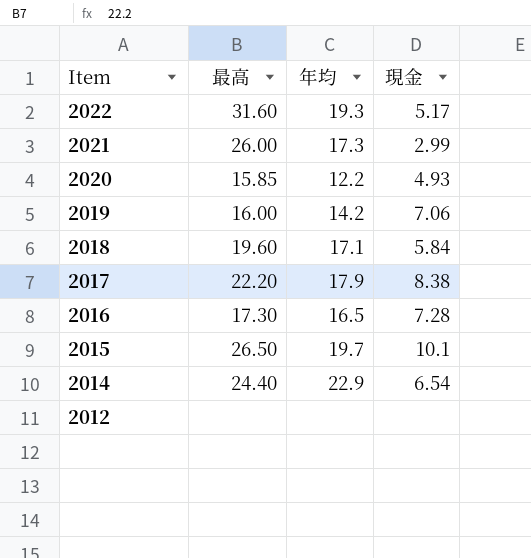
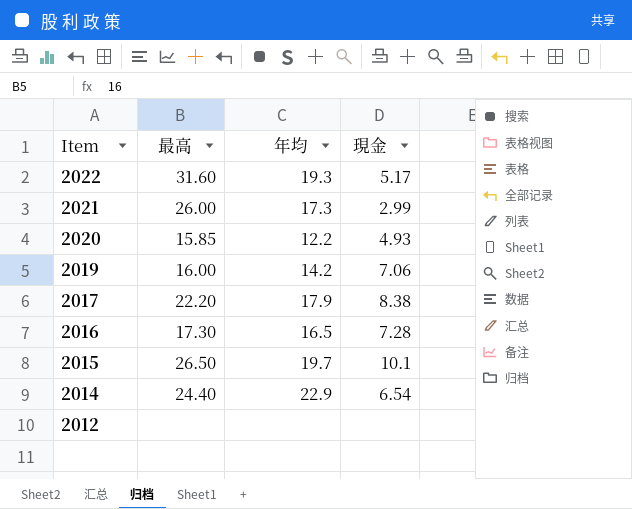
row 2018: 19.60 | 17.1 | 5.84 -> none

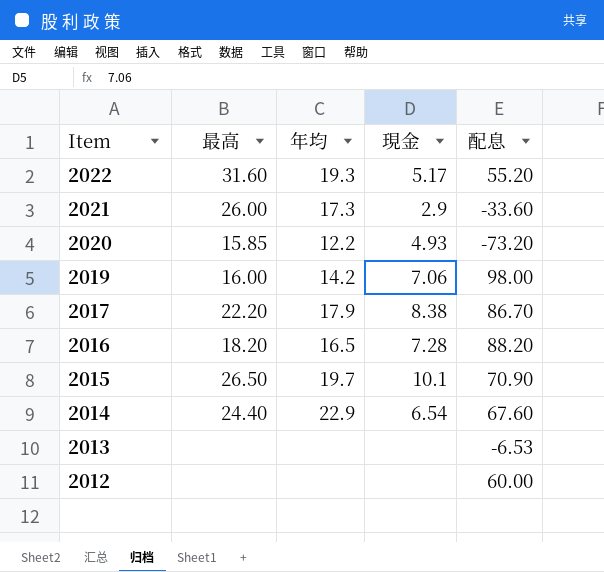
column 配息 | position: none -> 5
2021 | 現金: 2.99 -> 2.9
2016 | 最高: 17.30 -> 18.20
row 2013: none -> none | none | none | -6.53

